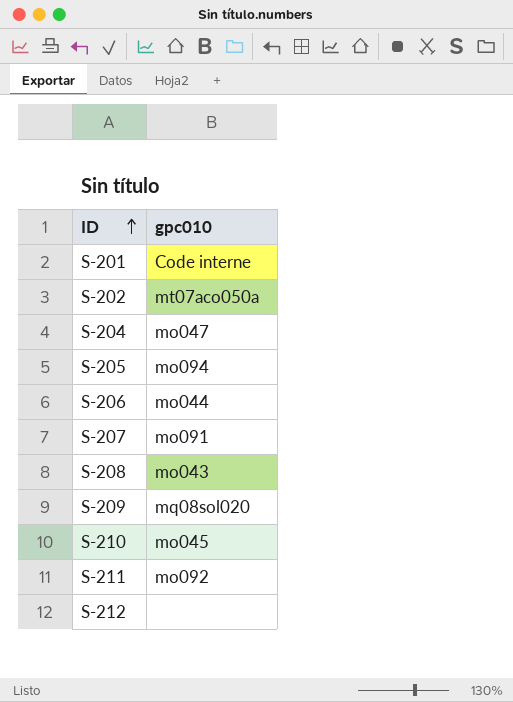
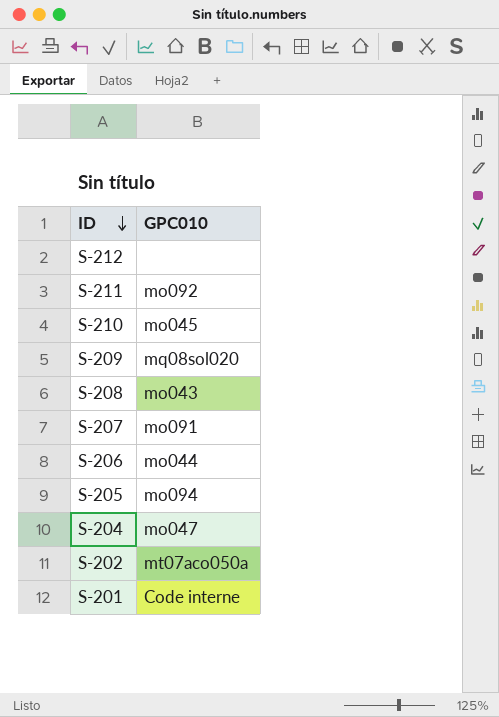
row order: ID ascending -> ID descending
column name: gpc010 -> GPC010

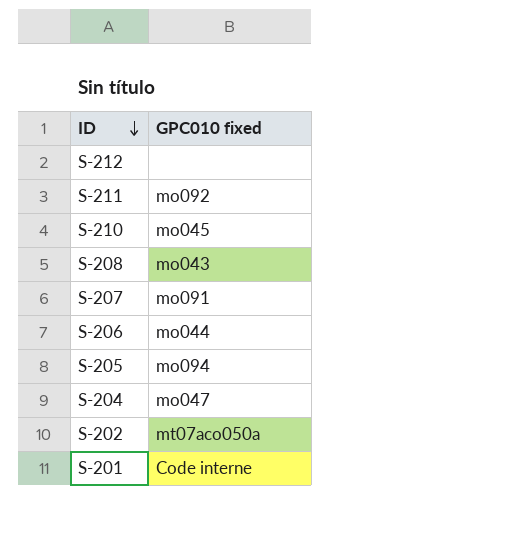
column name: GPC010 -> GPC010 fixed
row S-209: mq08sol020 -> none

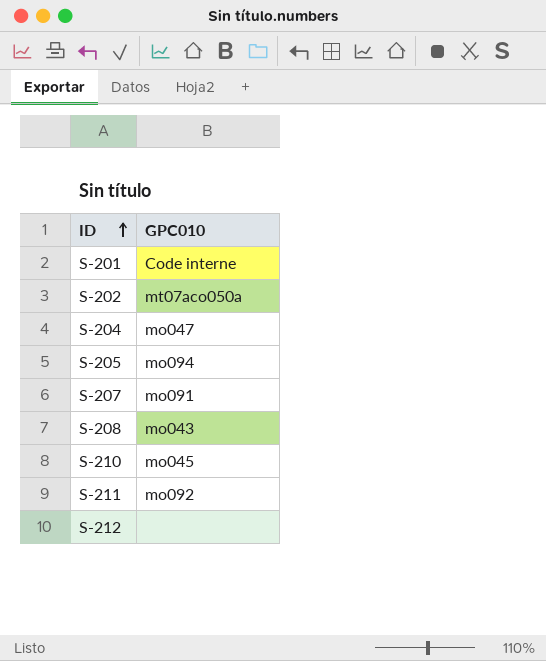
row order: ID descending -> ID ascending
column name: GPC010 fixed -> GPC010
row S-206: mo044 -> none

